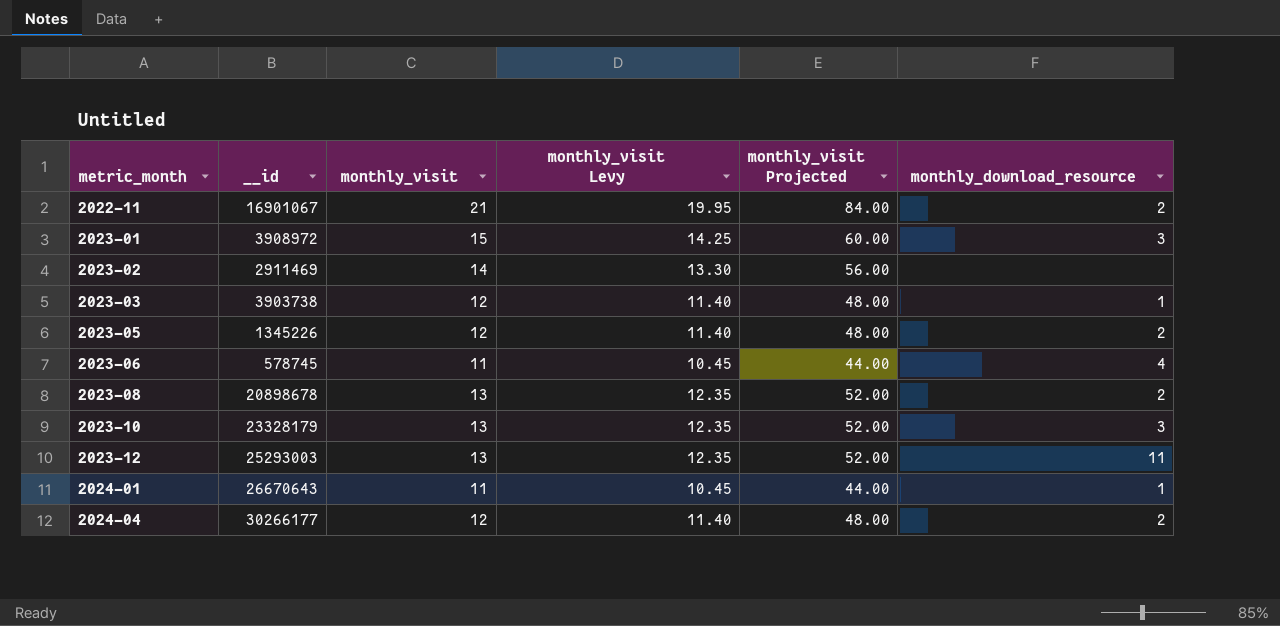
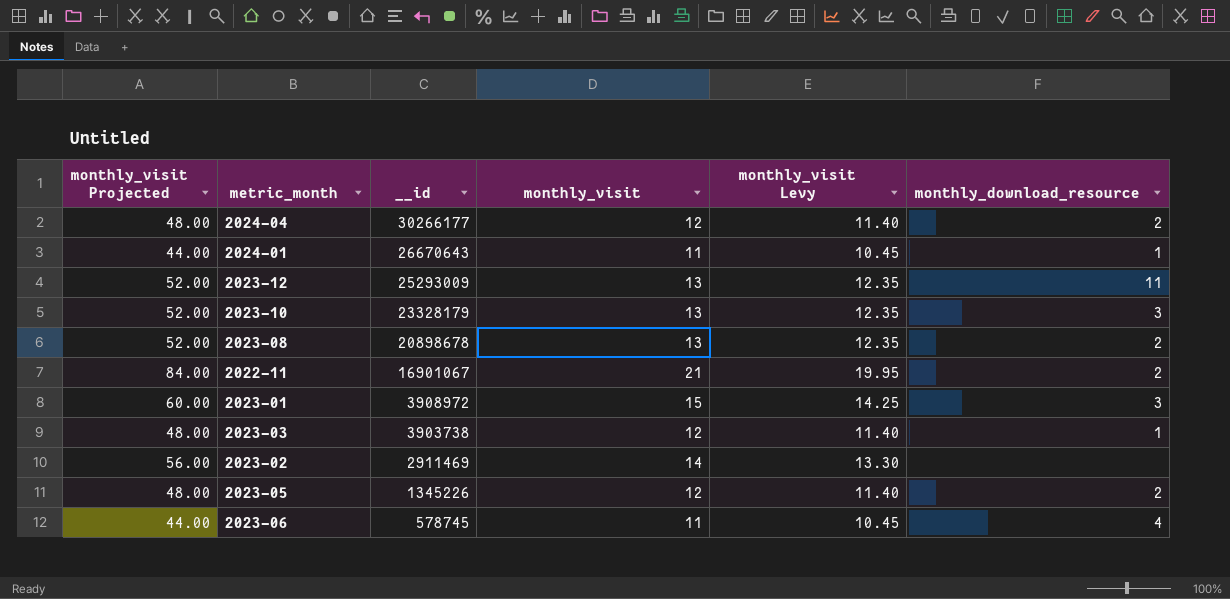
row order: metric_month ascending -> __id descending
column monthly_visit Projected | position: 5 -> 1
2023-12 | __id: 25293003 -> 25293009

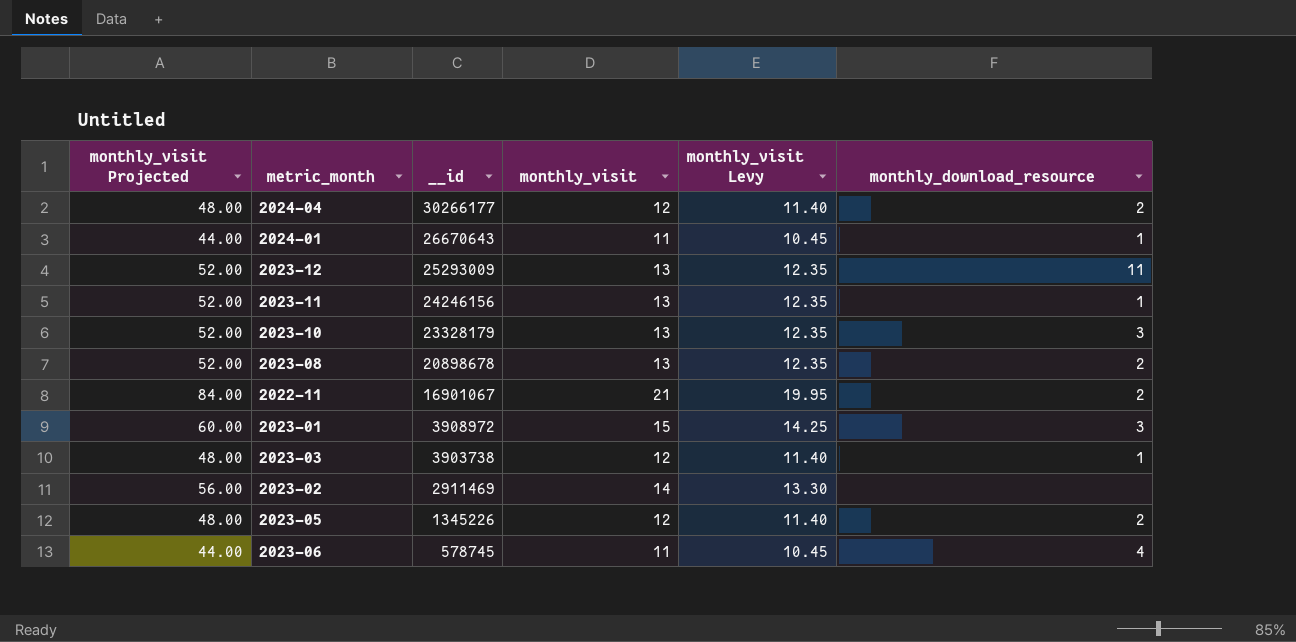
row 2023-11: none -> 52.00 | 24246156 | 13 | 12.35 | 1

